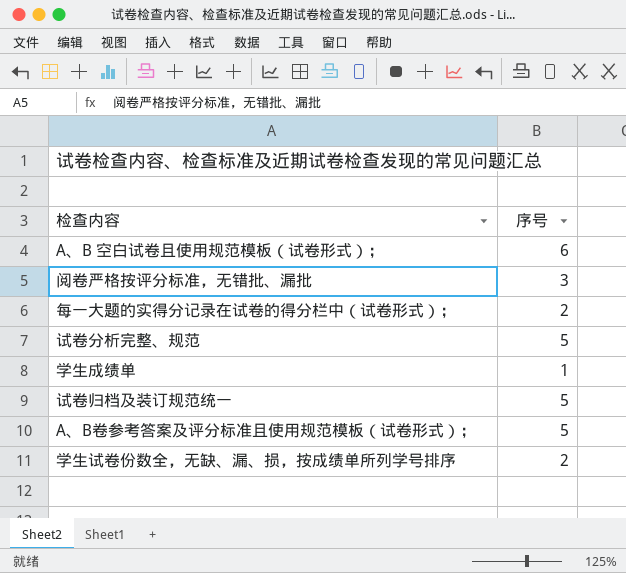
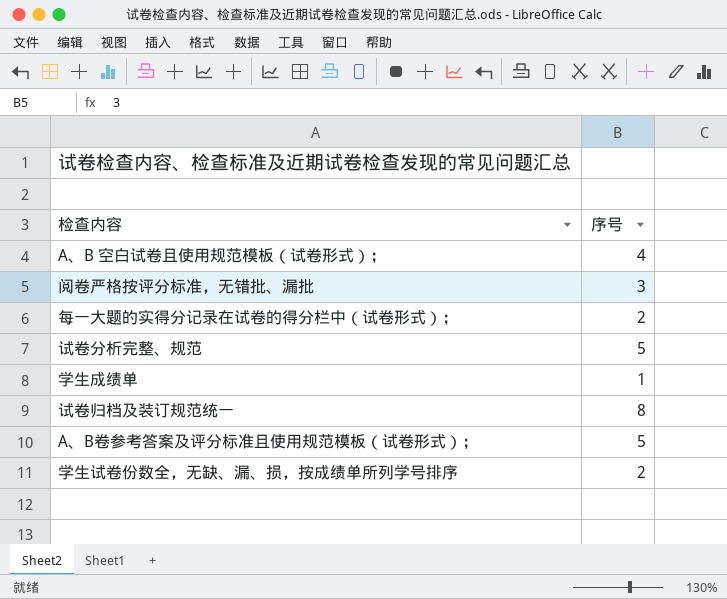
A、B 空白试卷且使用规范模板（试卷形式）； | 序号: 6 -> 4
试卷归档及装订规范统一 | 序号: 5 -> 8

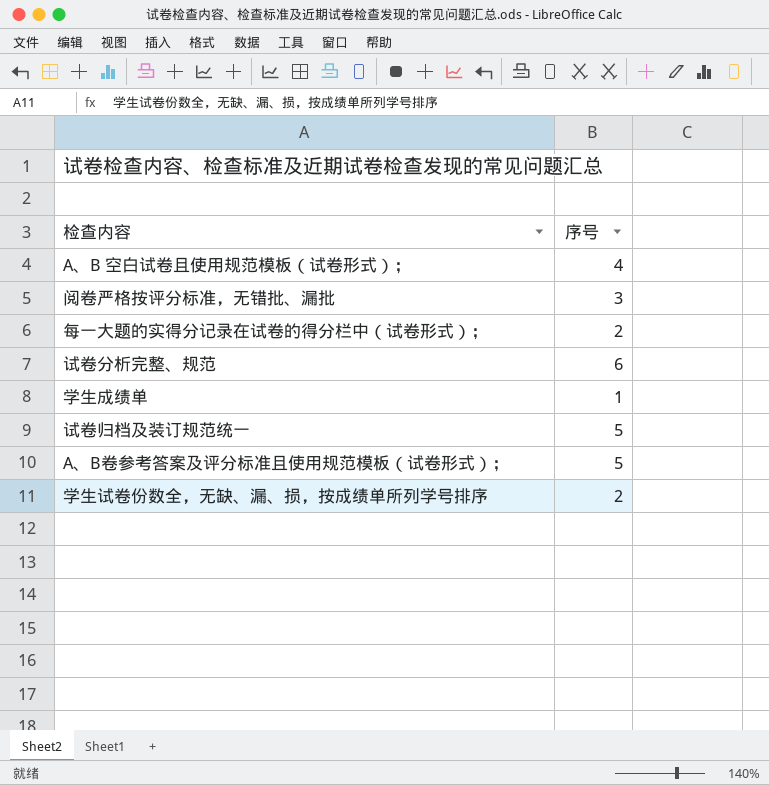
试卷分析完整、规范 | 序号: 5 -> 6
试卷归档及装订规范统一 | 序号: 8 -> 5

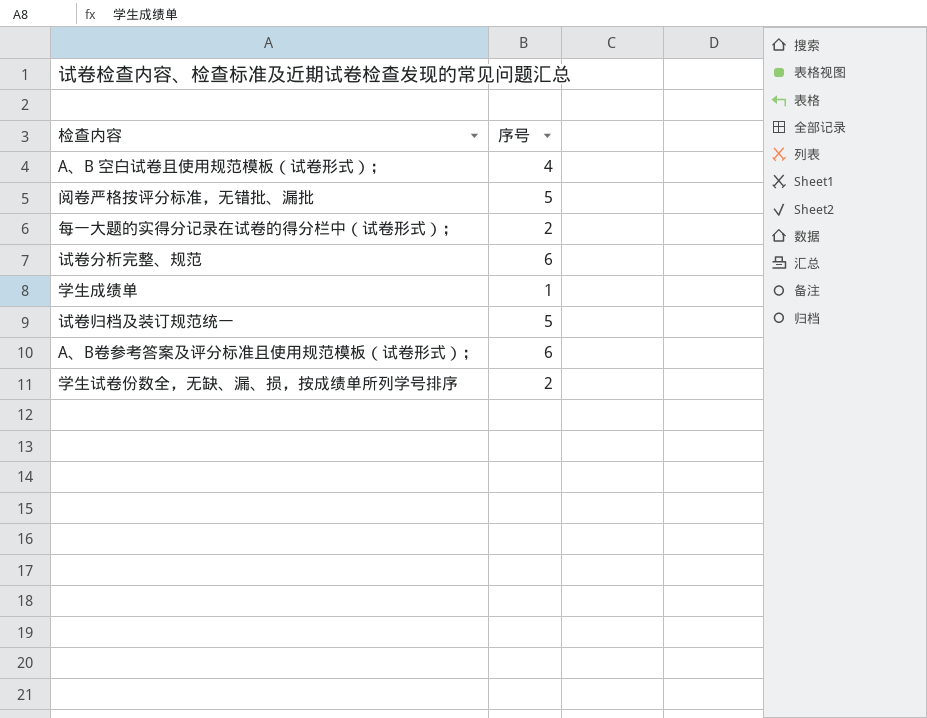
阅卷严格按评分标准，无错批、漏批 | 序号: 3 -> 5
A、B卷参考答案及评分标准且使用规范模板（试卷形式）； | 序号: 5 -> 6

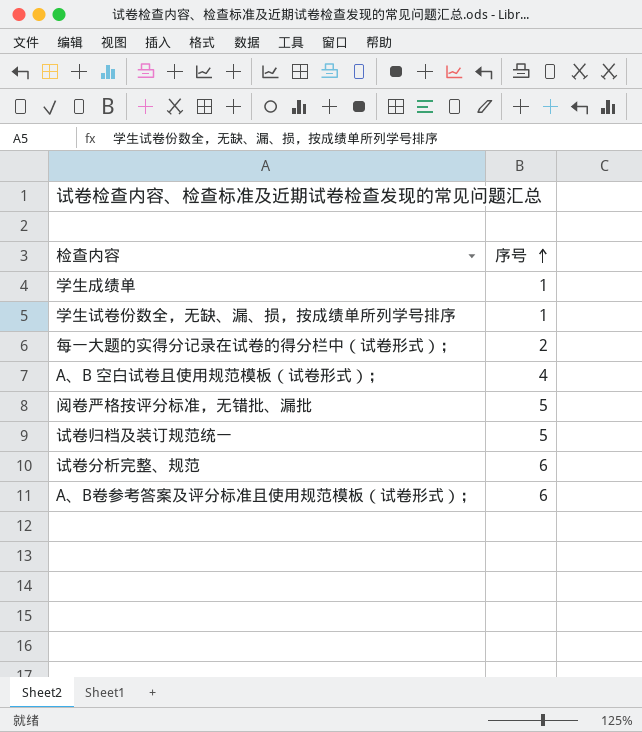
row order: none -> 序号 ascending
学生试卷份数全，无缺、漏、损，按成绩单所列学号排序 | 序号: 2 -> 1

